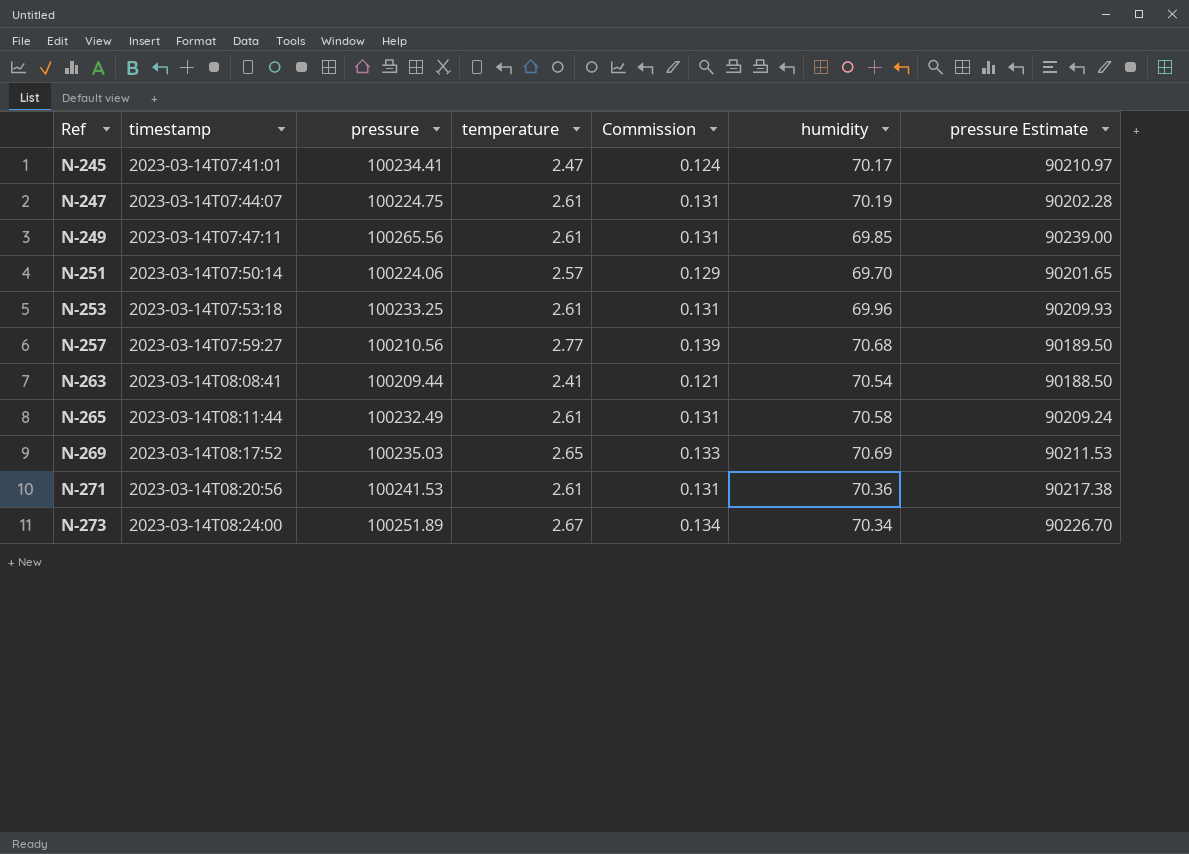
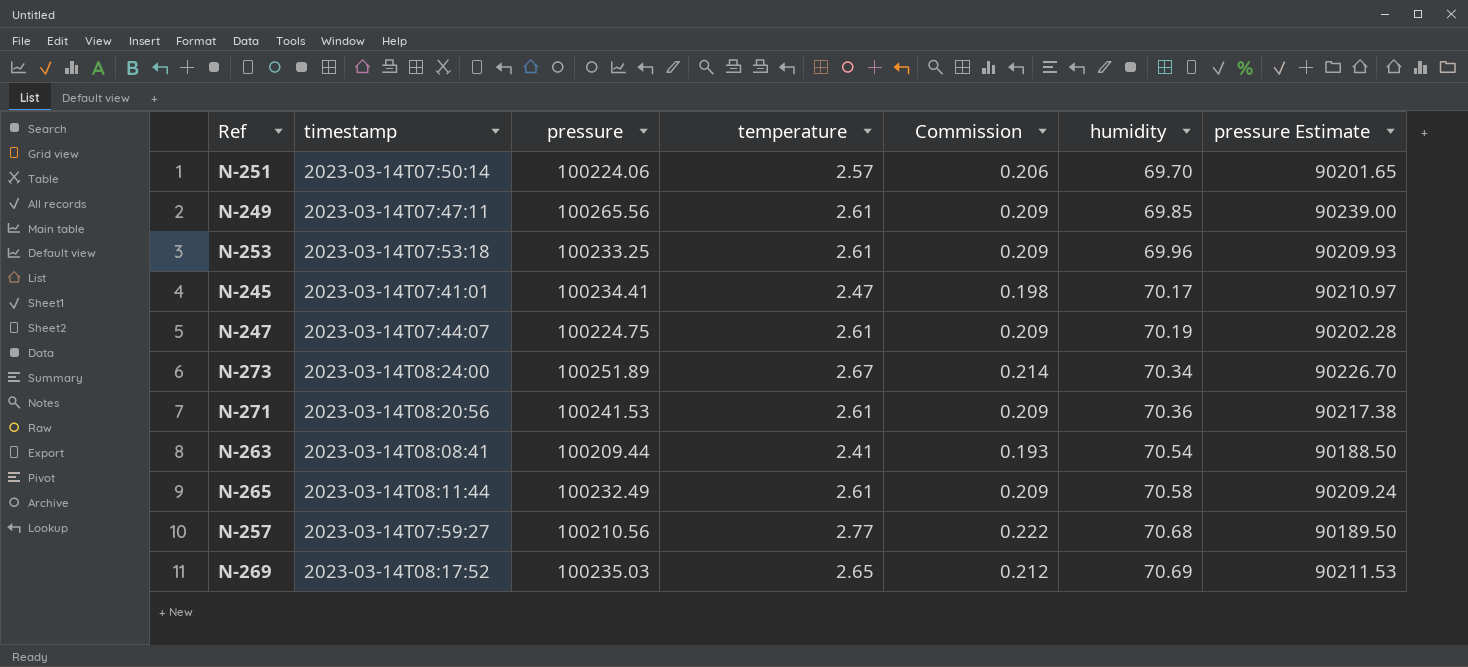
row order: Ref ascending -> humidity ascending
column Commission | formula: [temperature] * 0.05 -> [temperature] * 0.08

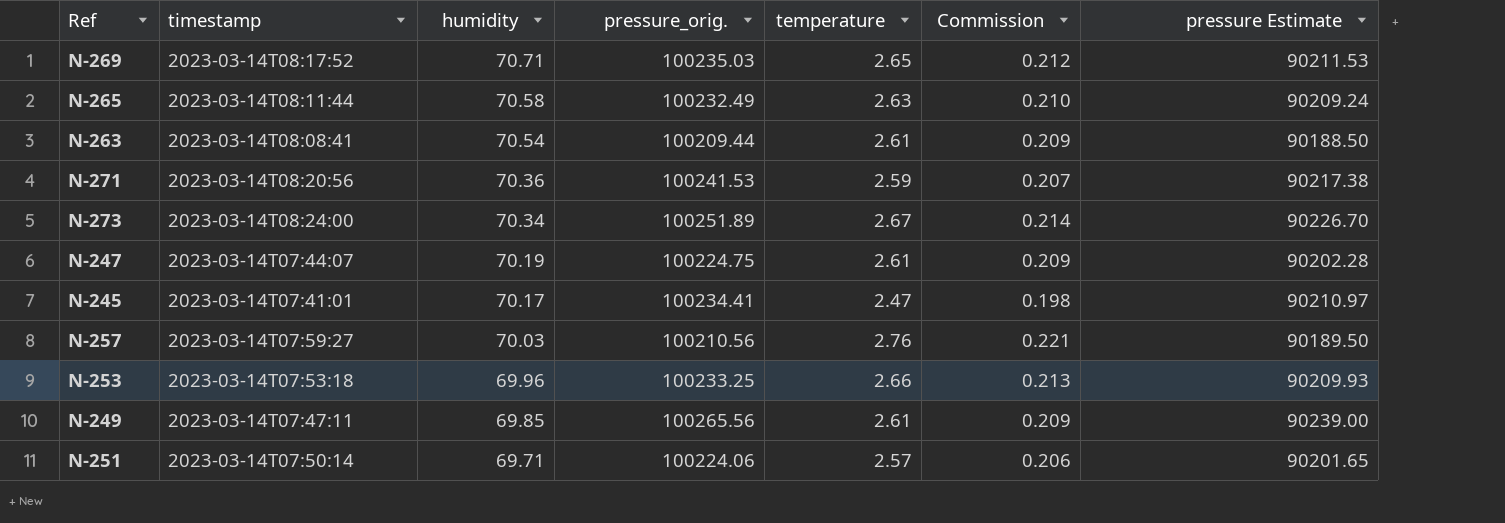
row order: humidity ascending -> humidity descending
column humidity | position: 6 -> 3
column name: pressure -> pressure_orig.
N-269 | humidity: 70.69 -> 70.71
N-265 | temperature: 2.61 -> 2.63
N-265 | Commission: 0.209 -> 0.210
N-263 | temperature: 2.41 -> 2.61
N-263 | Commission: 0.193 -> 0.209
N-271 | temperature: 2.61 -> 2.59
N-271 | Commission: 0.209 -> 0.207
N-257 | humidity: 70.68 -> 70.03
N-257 | temperature: 2.77 -> 2.76
N-257 | Commission: 0.222 -> 0.221
N-253 | temperature: 2.61 -> 2.66
N-253 | Commission: 0.209 -> 0.213
N-251 | humidity: 69.70 -> 69.71

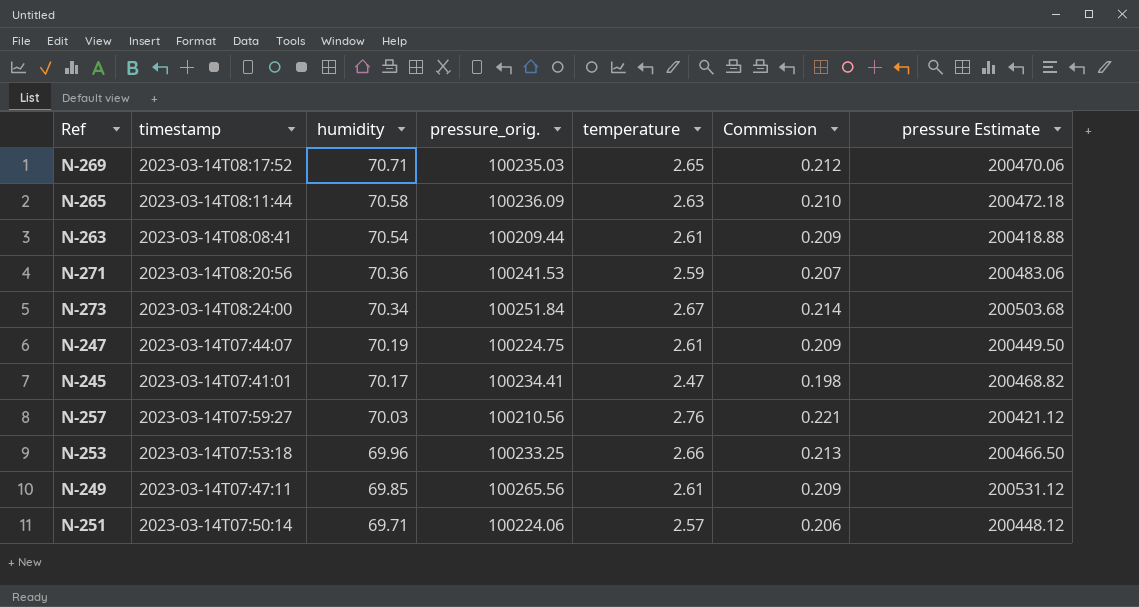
column pressure Estimate | formula: [pressure_orig.] * 0.9 -> [pressure_orig.] * 2
N-265 | pressure_orig.: 100232.49 -> 100236.09
N-273 | pressure_orig.: 100251.89 -> 100251.84

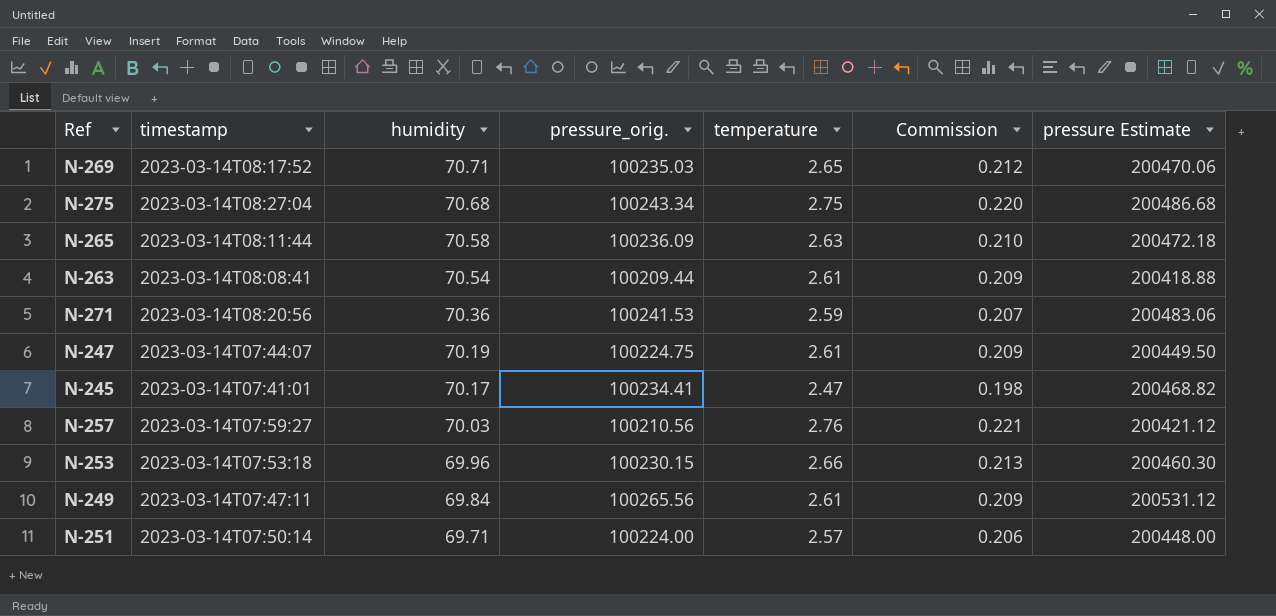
row N-273: 2023-03-14T08:24:00 | 70.34 | 100251.84 | 2.67 | 0.214 | 200503.68 -> none
row N-275: none -> 2023-03-14T08:27:04 | 70.68 | 100243.34 | 2.75 | 0.220 | 200486.68
N-253 | pressure_orig.: 100233.25 -> 100230.15
N-253 | pressure Estimate: 200466.50 -> 200460.30
N-249 | humidity: 69.85 -> 69.84
N-251 | pressure_orig.: 100224.06 -> 100224.00
N-251 | pressure Estimate: 200448.12 -> 200448.00

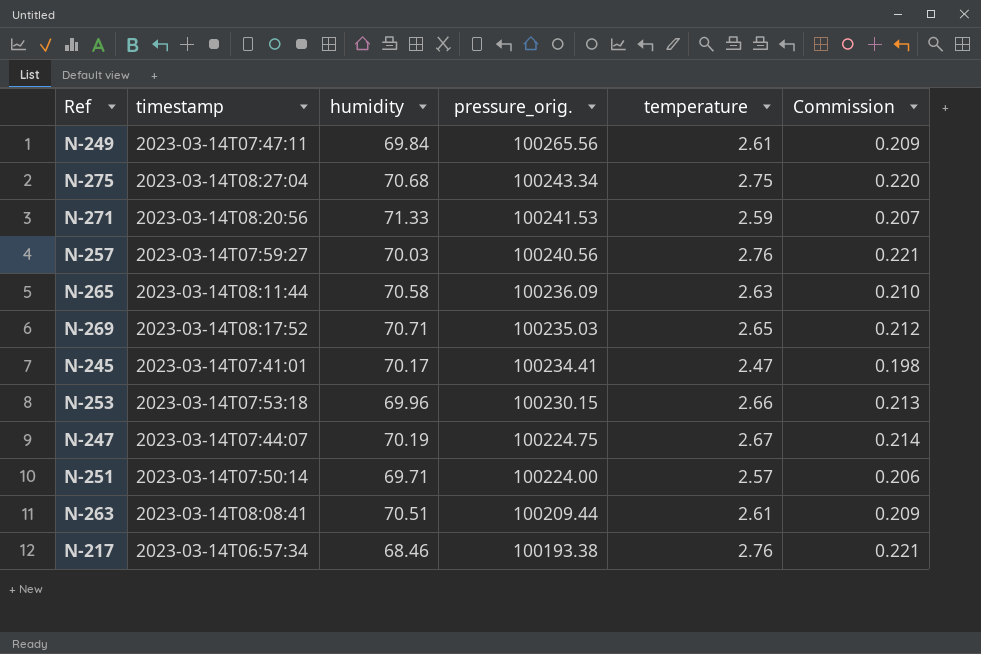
row order: humidity descending -> pressure_orig. descending
column pressure Estimate | formula: [pressure_orig.] * 2 -> none
N-271 | humidity: 70.36 -> 71.33
N-257 | pressure_orig.: 100210.56 -> 100240.56
N-247 | temperature: 2.61 -> 2.67
N-247 | Commission: 0.209 -> 0.214
N-263 | humidity: 70.54 -> 70.51
row N-217: none -> 2023-03-14T06:57:34 | 68.46 | 100193.38 | 2.76 | 0.221

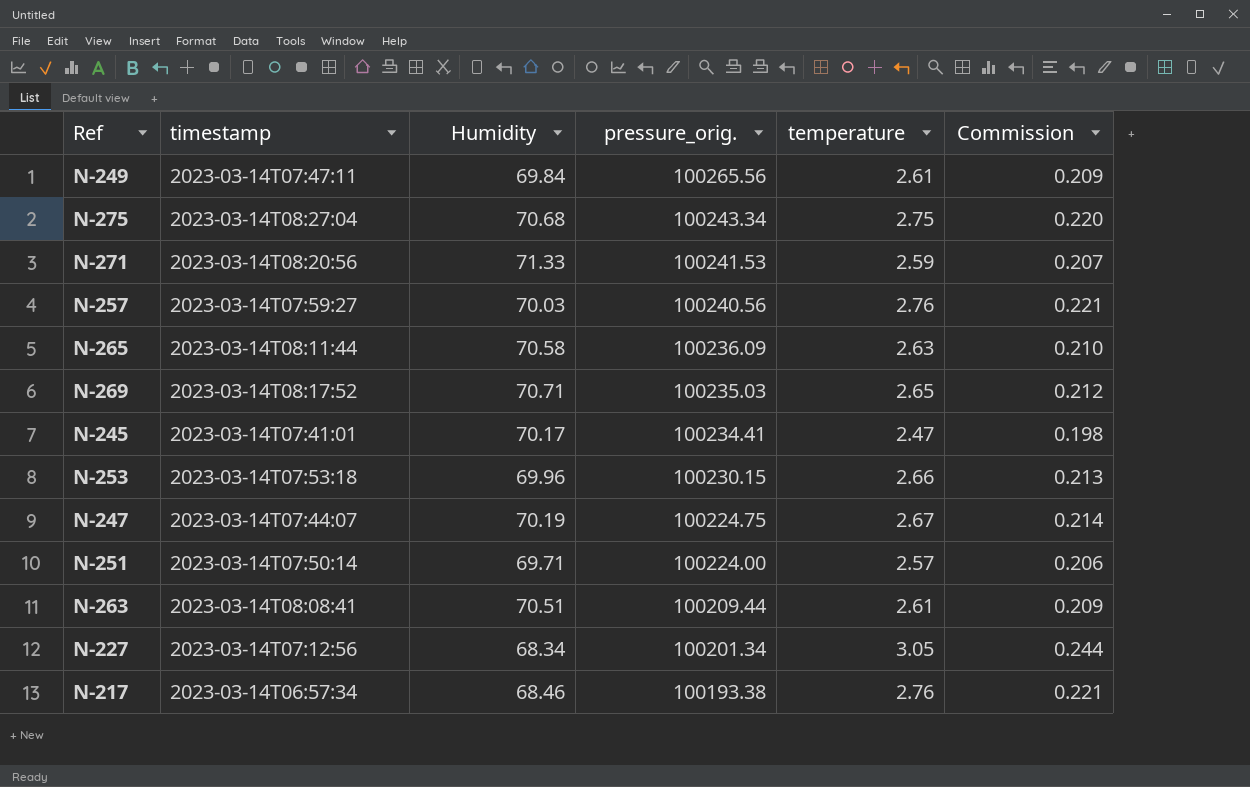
column name: humidity -> Humidity
row N-227: none -> 2023-03-14T07:12:56 | 68.34 | 100201.34 | 3.05 | 0.244

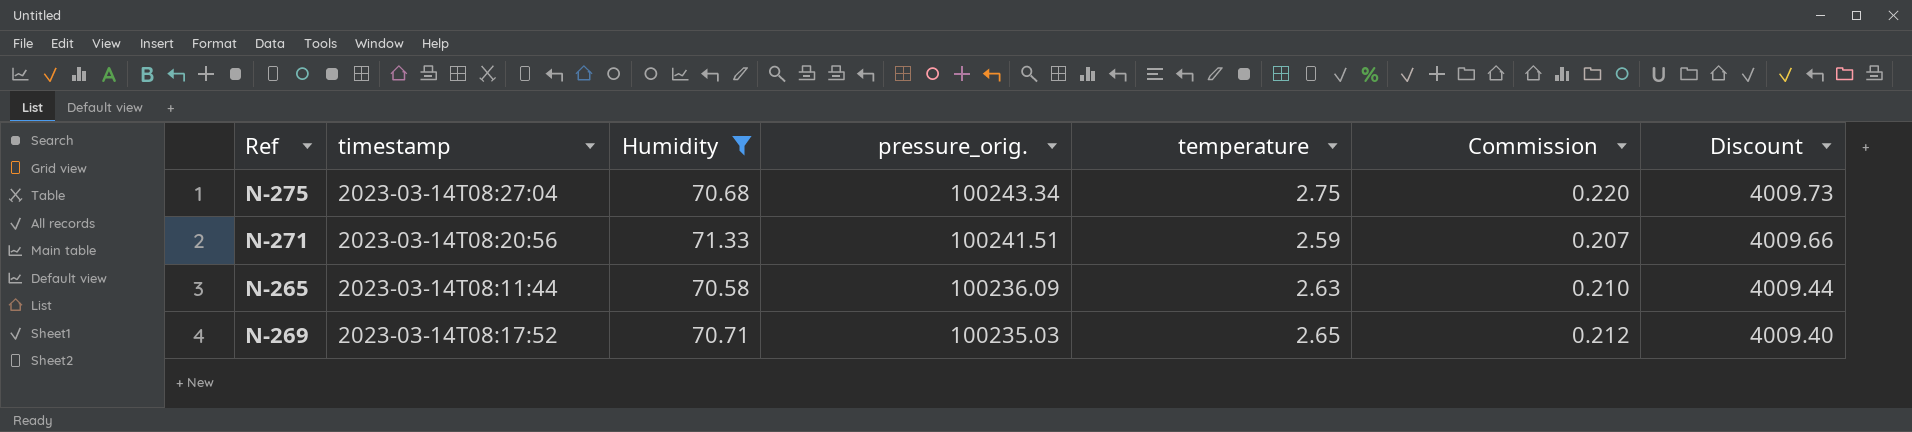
filter: none -> Humidity >= 70.58
column Discount | formula: none -> [pressure_orig.] * 0.04
N-271 | pressure_orig.: 100241.53 -> 100241.51

